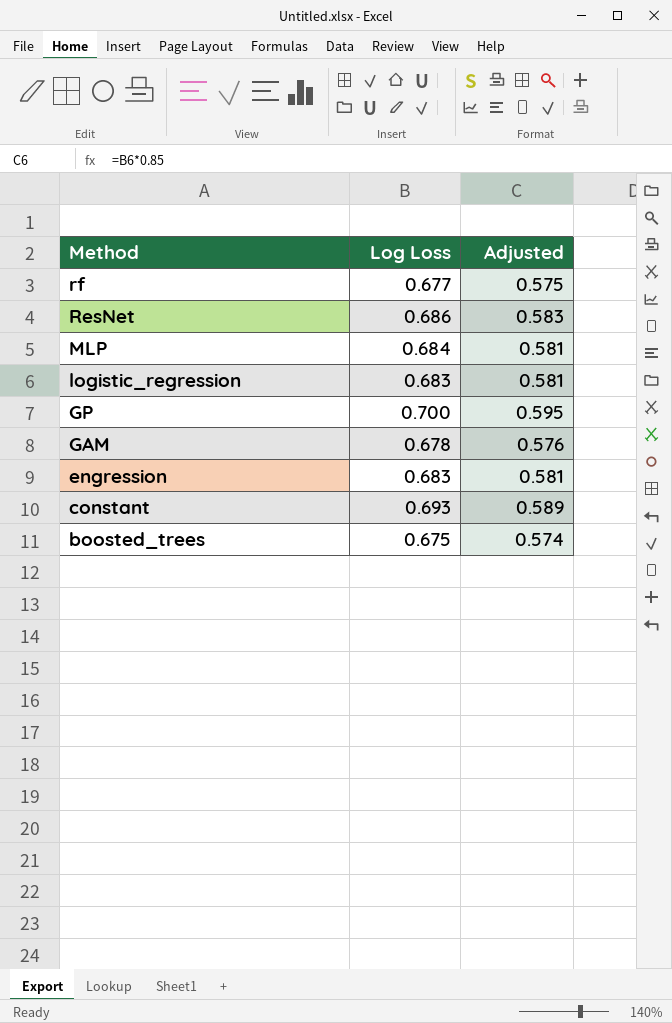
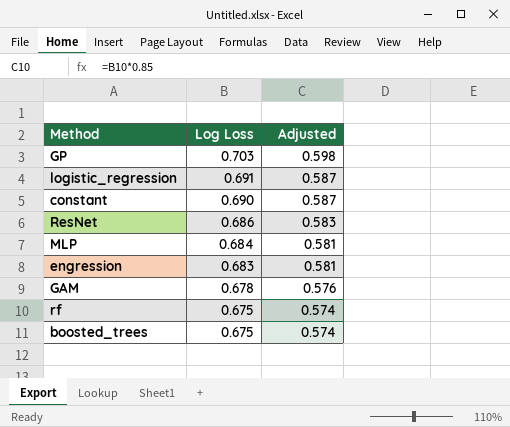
row order: Method descending -> Log Loss descending
GP | Log Loss: 0.700 -> 0.703
GP | Adjusted: 0.595 -> 0.598
logistic_regression | Log Loss: 0.683 -> 0.691
logistic_regression | Adjusted: 0.581 -> 0.587
constant | Log Loss: 0.693 -> 0.690
constant | Adjusted: 0.589 -> 0.587
rf | Log Loss: 0.677 -> 0.675
rf | Adjusted: 0.575 -> 0.574

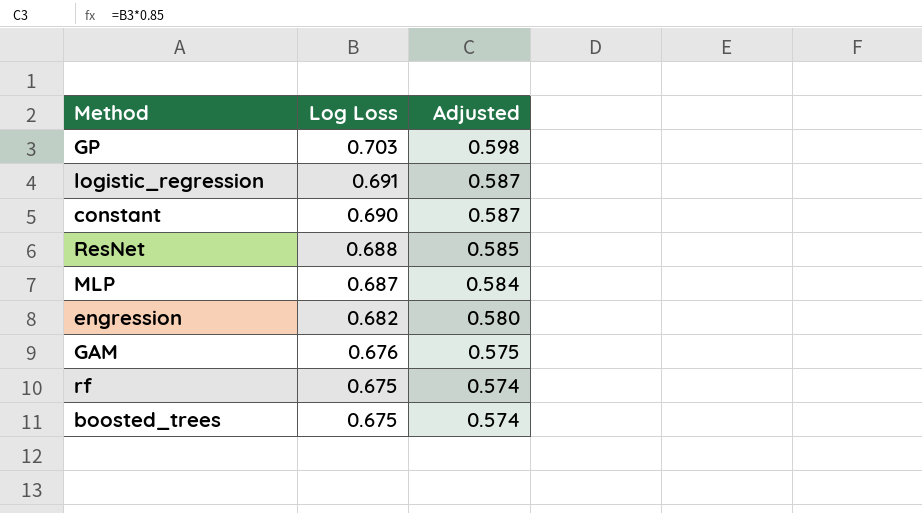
ResNet | Log Loss: 0.686 -> 0.688
ResNet | Adjusted: 0.583 -> 0.585
MLP | Log Loss: 0.684 -> 0.687
MLP | Adjusted: 0.581 -> 0.584
engression | Log Loss: 0.683 -> 0.682
engression | Adjusted: 0.581 -> 0.580
GAM | Log Loss: 0.678 -> 0.676
GAM | Adjusted: 0.576 -> 0.575

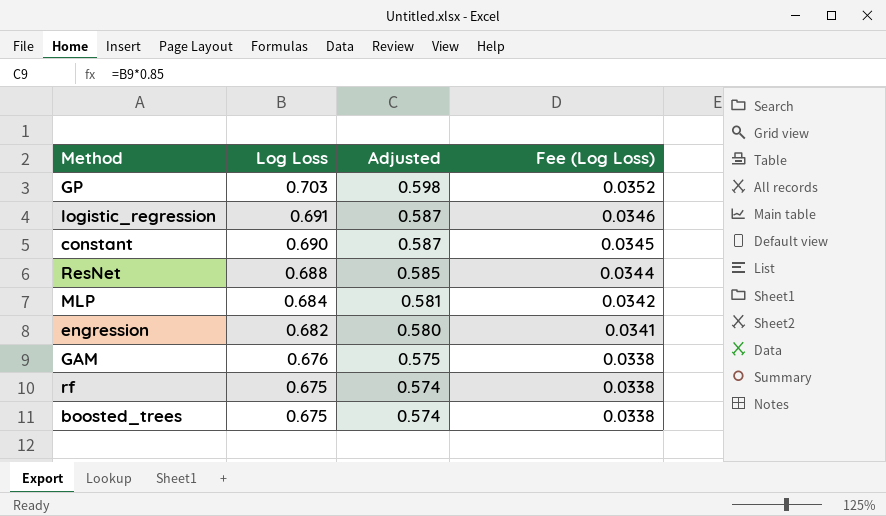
column Fee (Log Loss) | formula: none -> [Log Loss] * 0.05
MLP | Log Loss: 0.687 -> 0.684
MLP | Adjusted: 0.584 -> 0.581

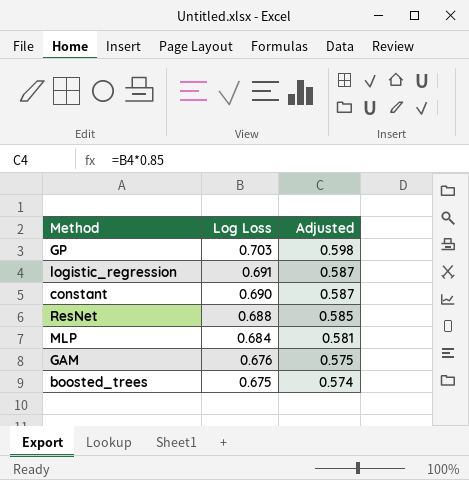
column Fee (Log Loss) | formula: [Log Loss] * 0.05 -> none
row engression: 0.682 | 0.580 | 0.0341 -> none
row rf: 0.675 | 0.574 | 0.0338 -> none

